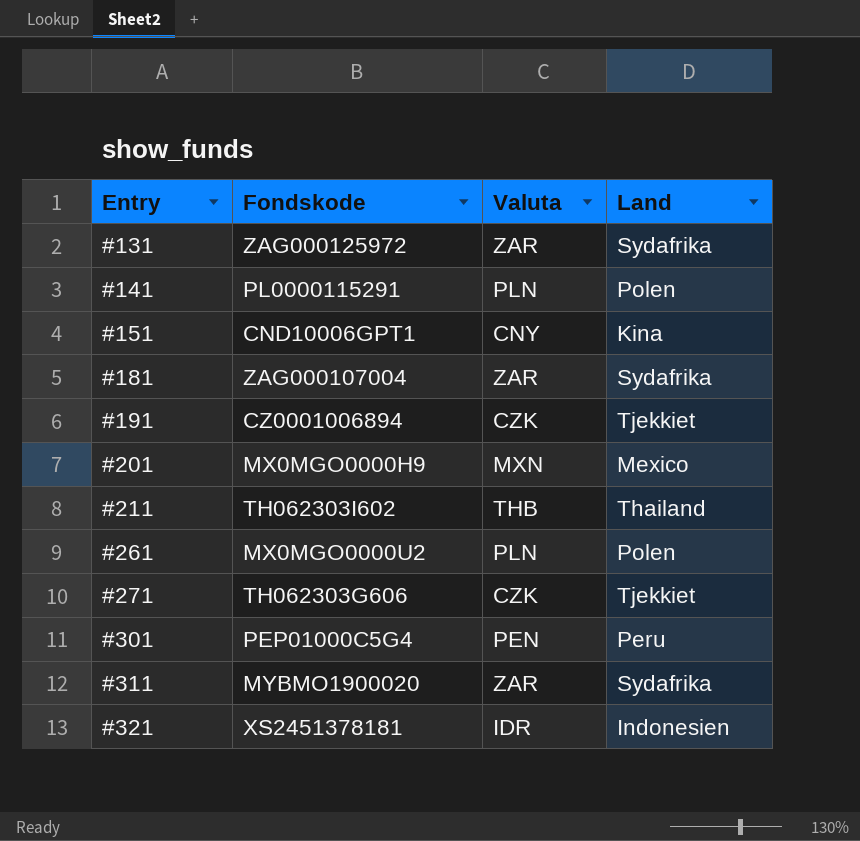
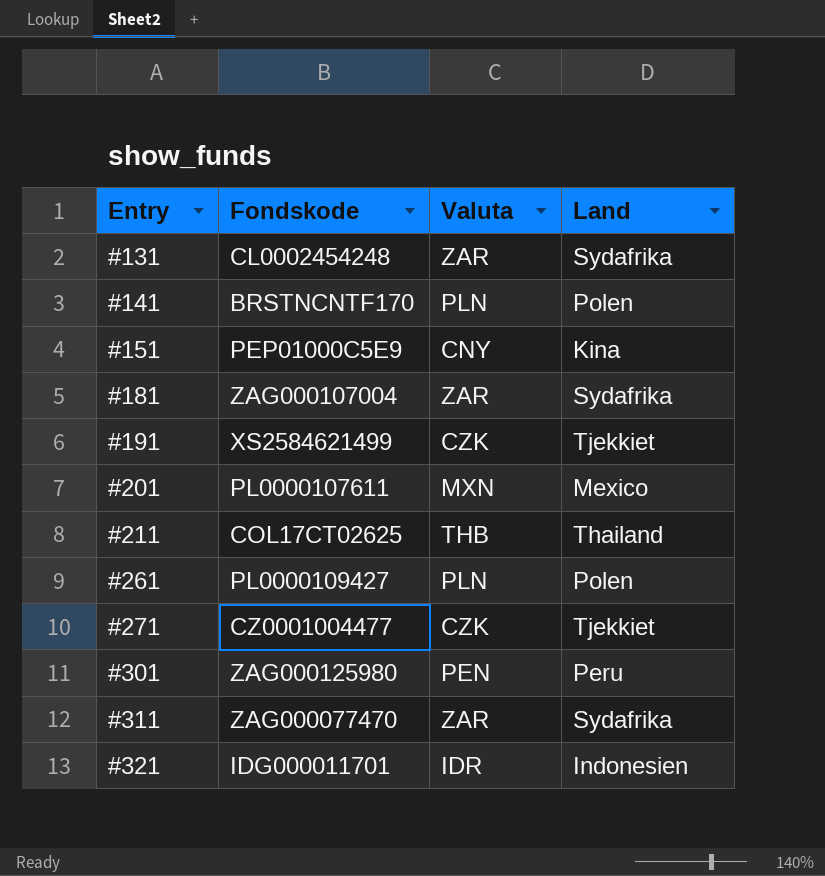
#131 | Fondskode: ZAG000125972 -> CL0002454248
#141 | Fondskode: PL0000115291 -> BRSTNCNTF170
#151 | Fondskode: CND10006GPT1 -> PEP01000C5E9
#191 | Fondskode: CZ0001006894 -> XS2584621499
#201 | Fondskode: MX0MGO0000H9 -> PL0000107611
#211 | Fondskode: TH062303I602 -> COL17CT02625
#261 | Fondskode: MX0MGO0000U2 -> PL0000109427
#271 | Fondskode: TH062303G606 -> CZ0001004477
#301 | Fondskode: PEP01000C5G4 -> ZAG000125980
#311 | Fondskode: MYBMO1900020 -> ZAG000077470
#321 | Fondskode: XS2451378181 -> IDG000011701

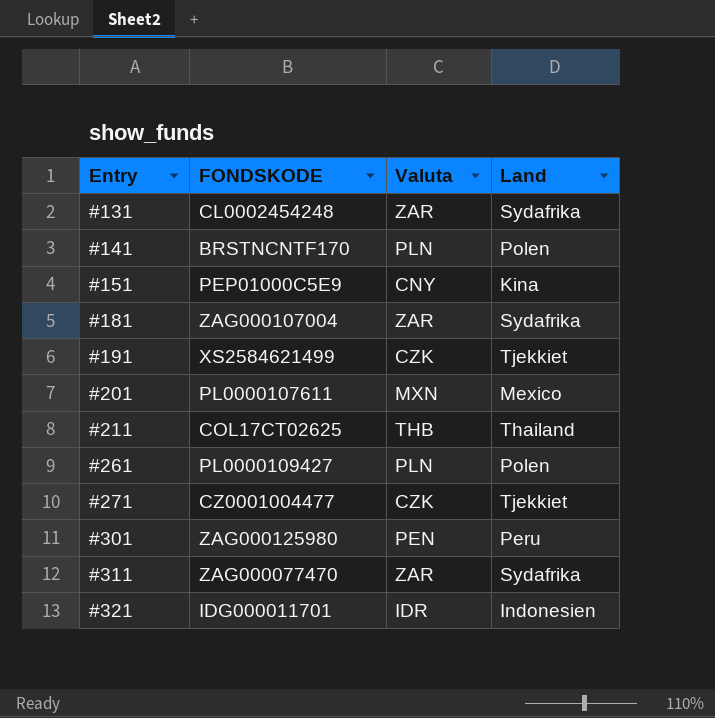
column name: Fondskode -> FONDSKODE

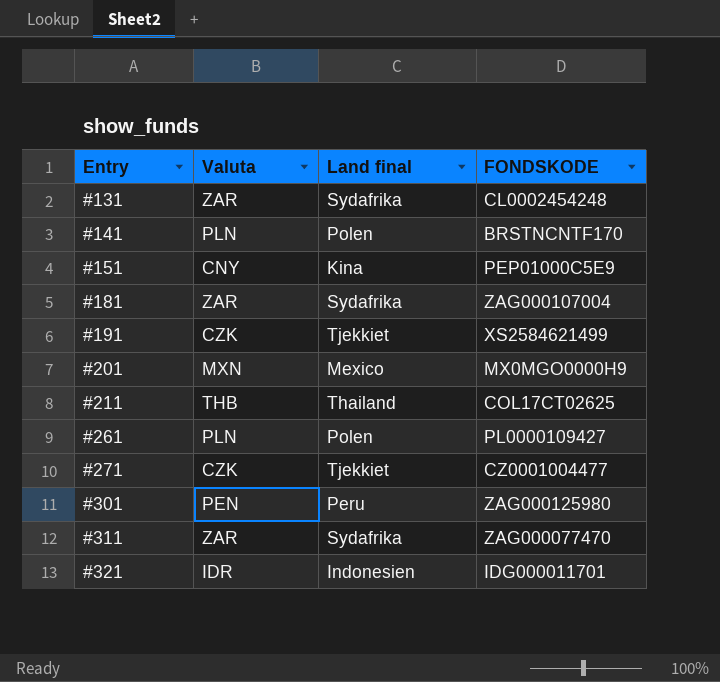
column name: Land -> Land final
column FONDSKODE | position: 2 -> 4
#201 | FONDSKODE: PL0000107611 -> MX0MGO0000H9

